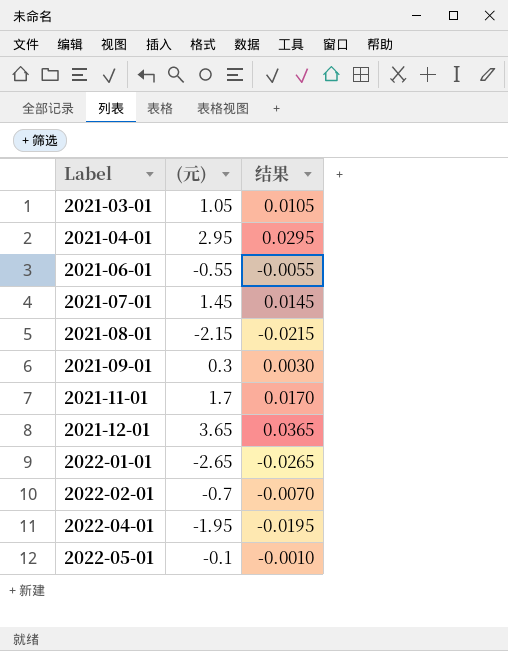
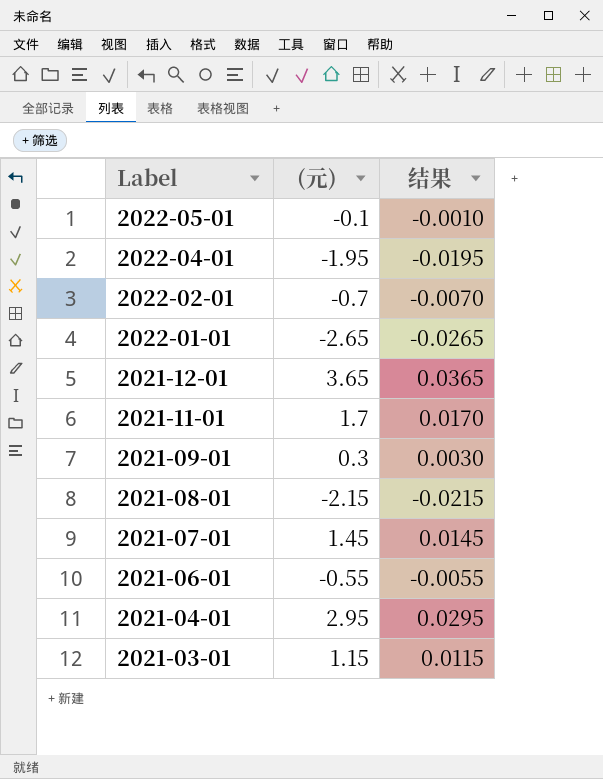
row order: Label ascending -> Label descending
2021-03-01 | (元): 1.05 -> 1.15
2021-03-01 | 结果: 0.0105 -> 0.0115

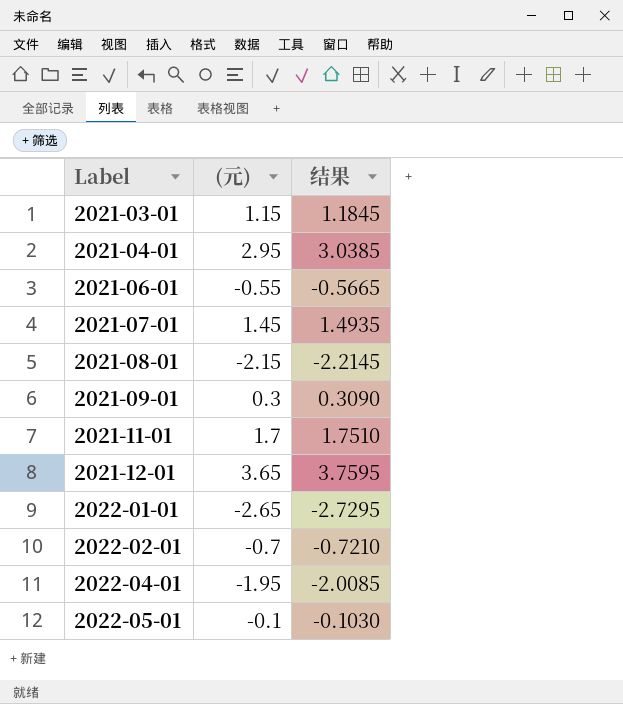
row order: Label descending -> Label ascending
column 结果 | formula: [(元)] * 0.01 -> [(元)] * 1.03

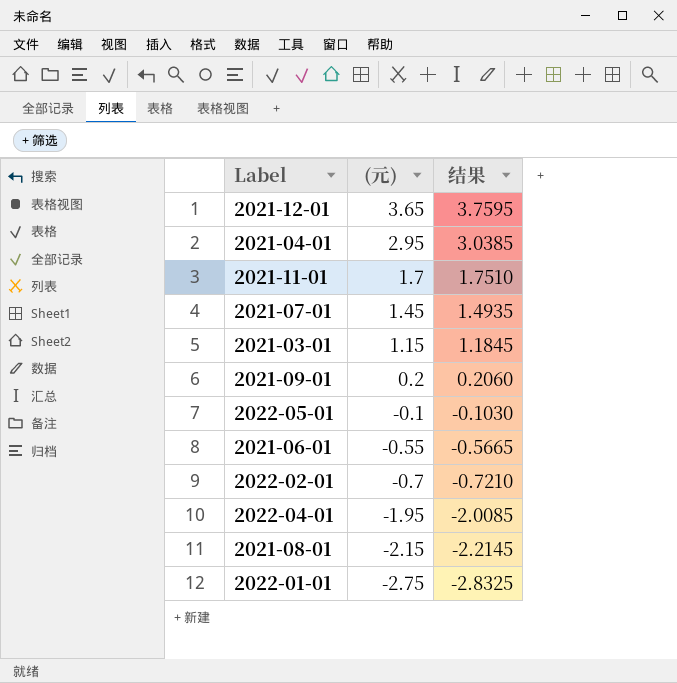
row order: Label ascending -> (元) descending
2021-09-01 | (元): 0.3 -> 0.2
2021-09-01 | 结果: 0.3090 -> 0.2060
2022-01-01 | (元): -2.65 -> -2.75
2022-01-01 | 结果: -2.7295 -> -2.8325

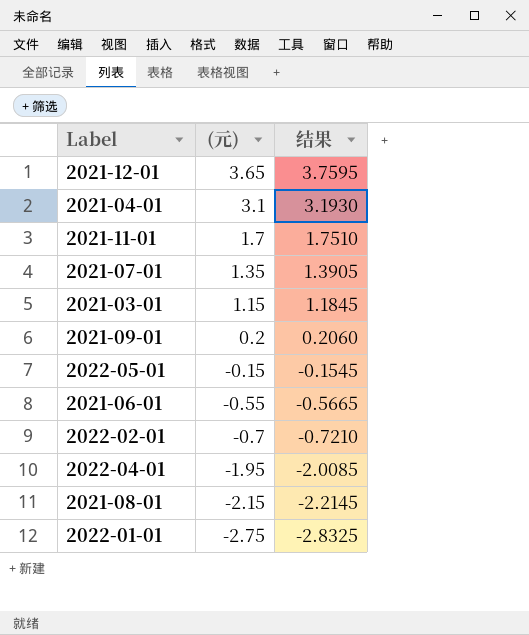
2021-04-01 | (元): 2.95 -> 3.1
2021-04-01 | 结果: 3.0385 -> 3.1930
2021-07-01 | (元): 1.45 -> 1.35
2021-07-01 | 结果: 1.4935 -> 1.3905
2022-05-01 | (元): -0.1 -> -0.15
2022-05-01 | 结果: -0.1030 -> -0.1545

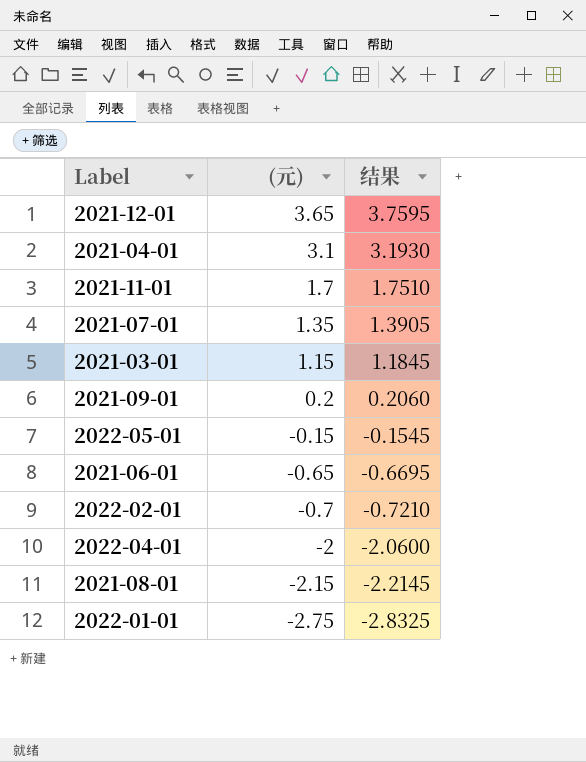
2021-06-01 | (元): -0.55 -> -0.65
2021-06-01 | 结果: -0.5665 -> -0.6695
2022-04-01 | (元): -1.95 -> -2
2022-04-01 | 结果: -2.0085 -> -2.0600

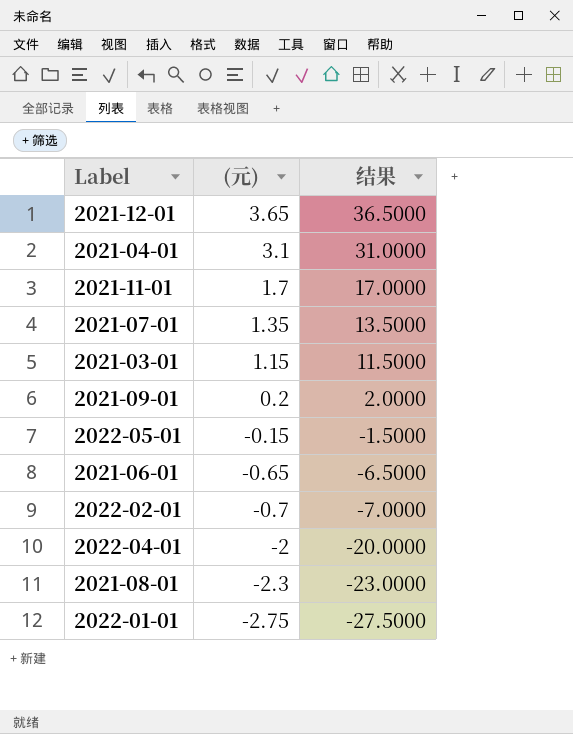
column 结果 | formula: [(元)] * 1.03 -> [(元)] * 10
2021-08-01 | (元): -2.15 -> -2.3

